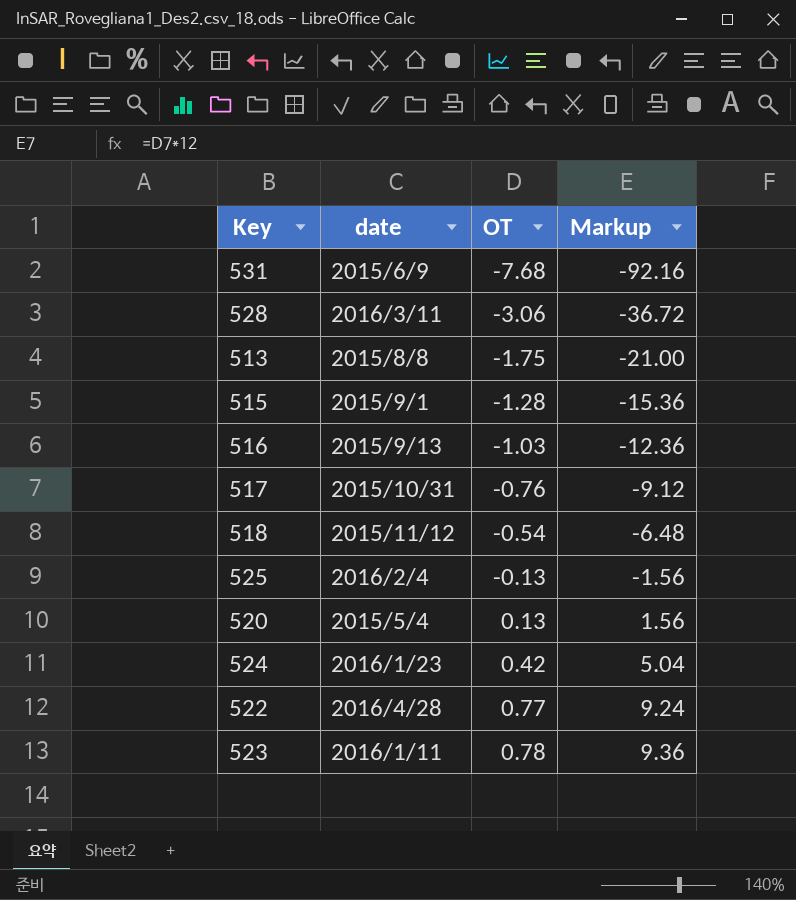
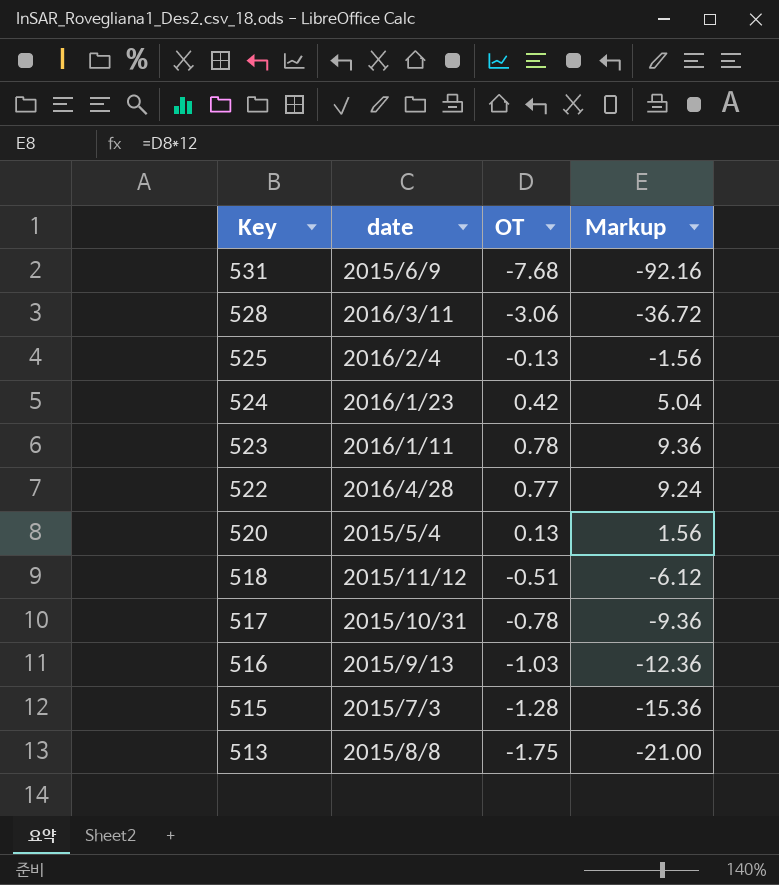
row order: OT ascending -> Key descending
518 | OT: -0.54 -> -0.51
518 | Markup: -6.48 -> -6.12
517 | OT: -0.76 -> -0.78
517 | Markup: -9.12 -> -9.36
515 | date: 2015/9/1 -> 2015/7/3

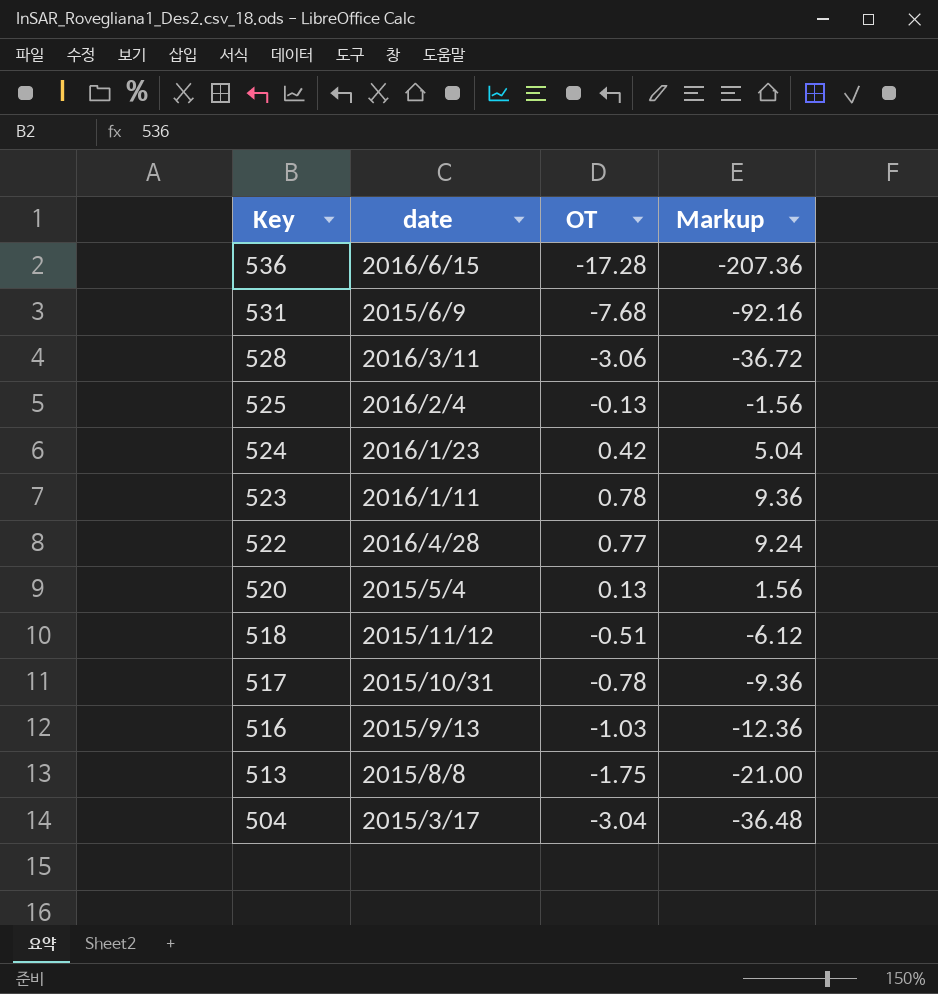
row 515: 2015/7/3 | -1.28 | -15.36 -> none
row 536: none -> 2016/6/15 | -17.28 | -207.36
row 504: none -> 2015/3/17 | -3.04 | -36.48

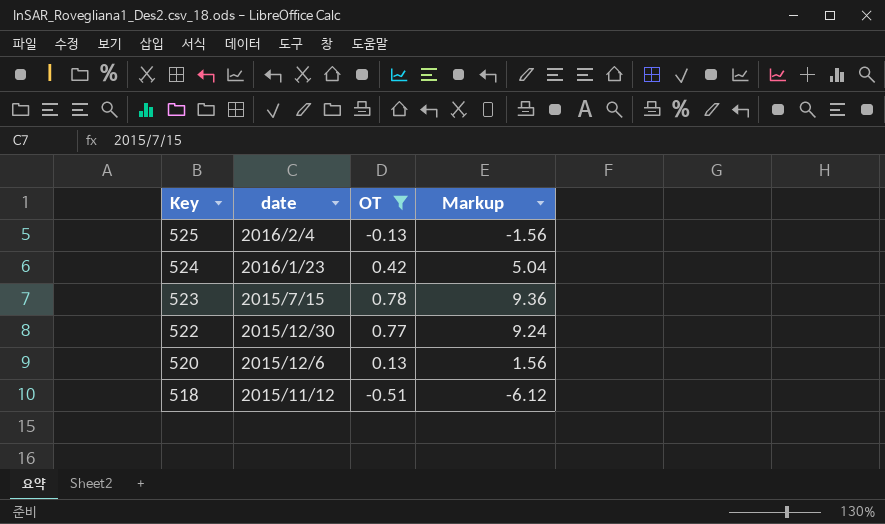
filter: none -> OT >= -0.51
523 | date: 2016/1/11 -> 2015/7/15
522 | date: 2016/4/28 -> 2015/12/30
520 | date: 2015/5/4 -> 2015/12/6

